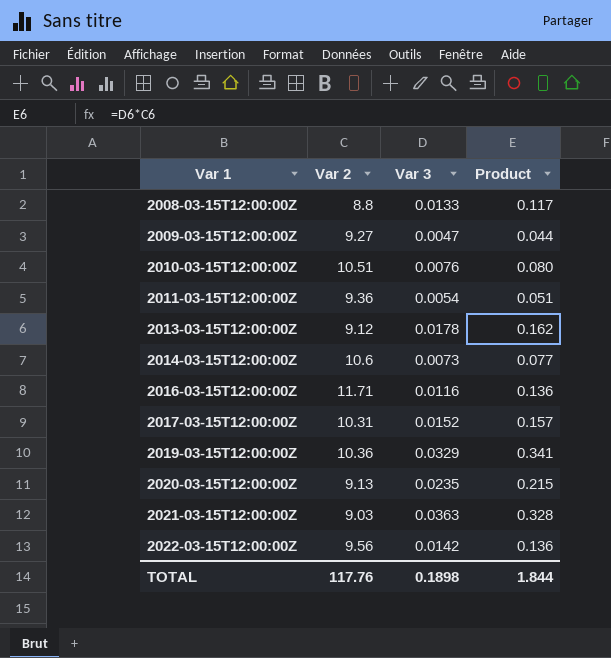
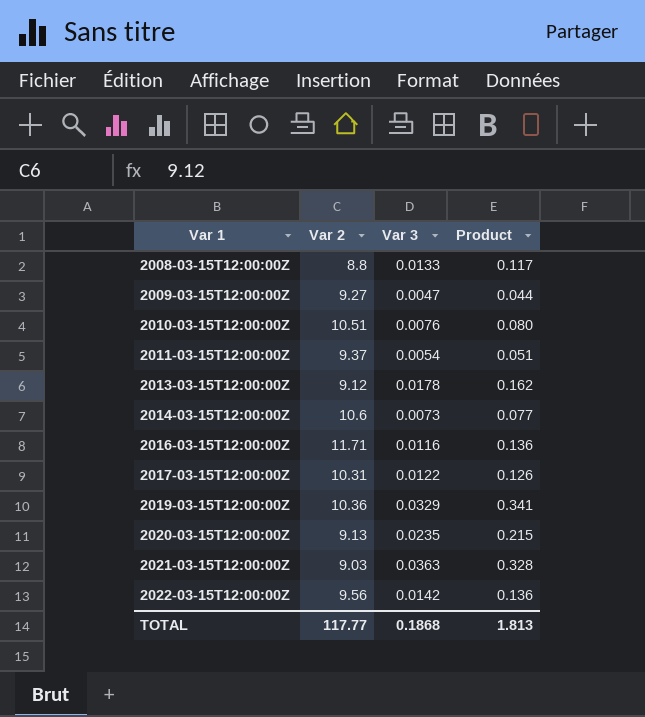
2011-03-15T12:00:00Z | Var 2: 9.36 -> 9.37
2017-03-15T12:00:00Z | Var 3: 0.0152 -> 0.0122
2017-03-15T12:00:00Z | Product: 0.157 -> 0.126
TOTAL | Var 2: 117.76 -> 117.77
TOTAL | Var 3: 0.1898 -> 0.1868
TOTAL | Product: 1.844 -> 1.813

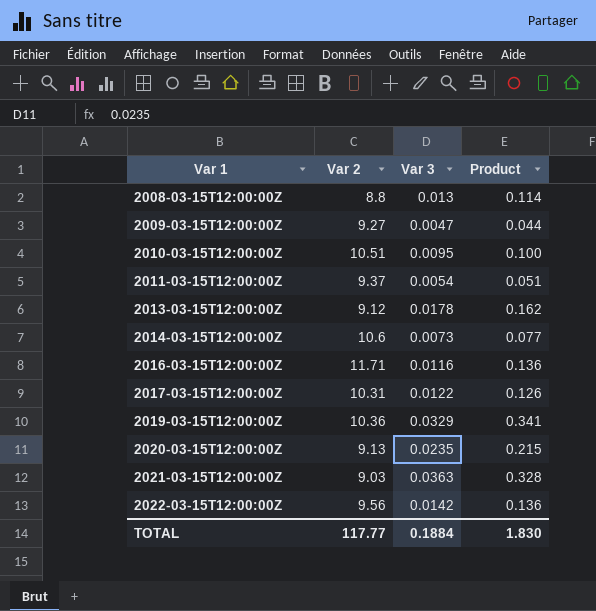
2008-03-15T12:00:00Z | Var 3: 0.0133 -> 0.013
2008-03-15T12:00:00Z | Product: 0.117 -> 0.114
2010-03-15T12:00:00Z | Var 3: 0.0076 -> 0.0095
2010-03-15T12:00:00Z | Product: 0.080 -> 0.100
TOTAL | Var 3: 0.1868 -> 0.1884
TOTAL | Product: 1.813 -> 1.830

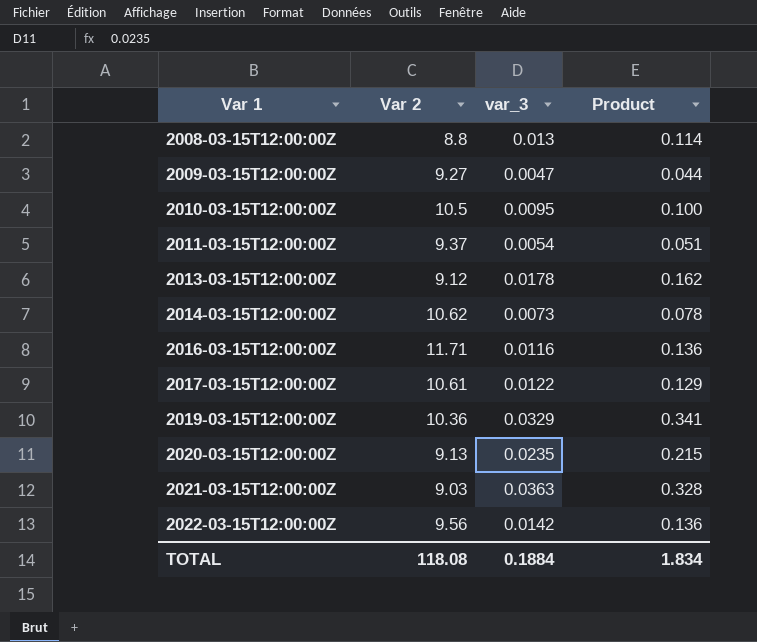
column name: Var 3 -> var_3
2010-03-15T12:00:00Z | Var 2: 10.51 -> 10.5
2014-03-15T12:00:00Z | Var 2: 10.6 -> 10.62
2014-03-15T12:00:00Z | Product: 0.077 -> 0.078
2017-03-15T12:00:00Z | Var 2: 10.31 -> 10.61
2017-03-15T12:00:00Z | Product: 0.126 -> 0.129
TOTAL | Var 2: 117.77 -> 118.08
TOTAL | Product: 1.830 -> 1.834

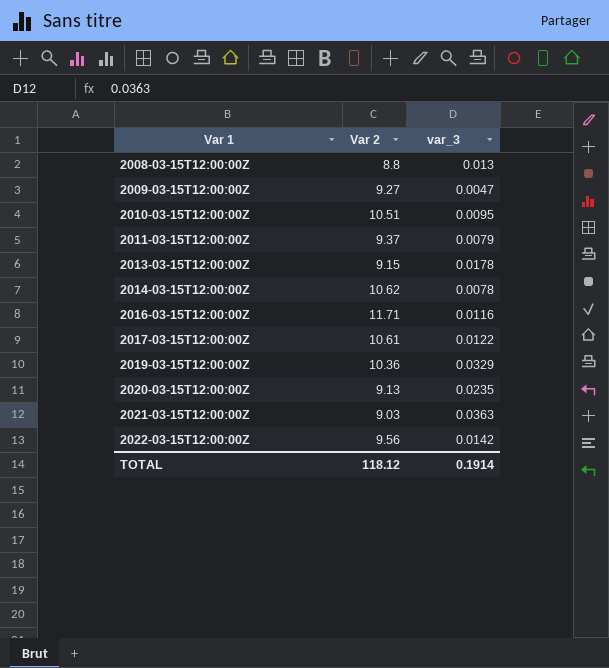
column Product | formula: [Var 2] * [var_3] -> none
2010-03-15T12:00:00Z | Var 2: 10.5 -> 10.51
2011-03-15T12:00:00Z | var_3: 0.0054 -> 0.0079
2013-03-15T12:00:00Z | Var 2: 9.12 -> 9.15
2014-03-15T12:00:00Z | var_3: 0.0073 -> 0.0078
TOTAL | Var 2: 118.08 -> 118.12
TOTAL | var_3: 0.1884 -> 0.1914

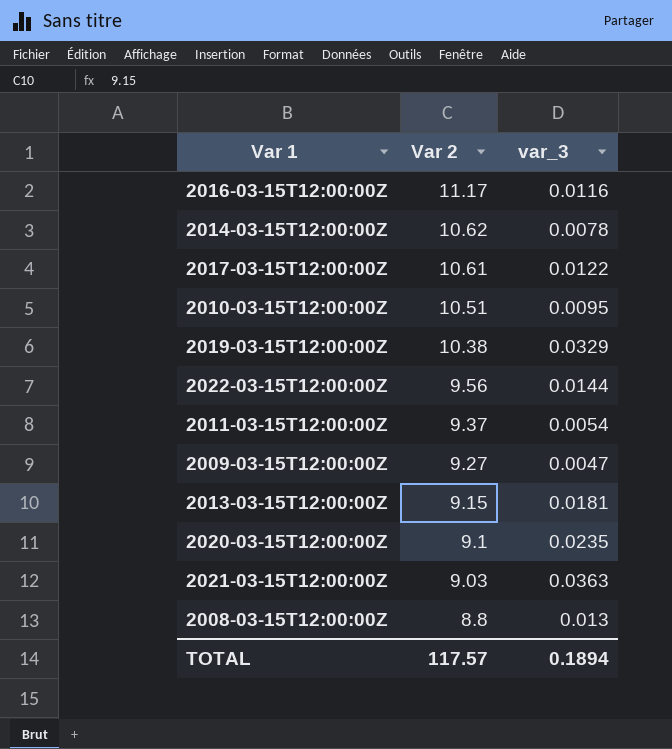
row order: Var 1 ascending -> Var 2 descending
2016-03-15T12:00:00Z | Var 2: 11.71 -> 11.17
2019-03-15T12:00:00Z | Var 2: 10.36 -> 10.38
2022-03-15T12:00:00Z | var_3: 0.0142 -> 0.0144
2011-03-15T12:00:00Z | var_3: 0.0079 -> 0.0054
2013-03-15T12:00:00Z | var_3: 0.0178 -> 0.0181
2020-03-15T12:00:00Z | Var 2: 9.13 -> 9.1
TOTAL | Var 2: 118.12 -> 117.57
TOTAL | var_3: 0.1914 -> 0.1894

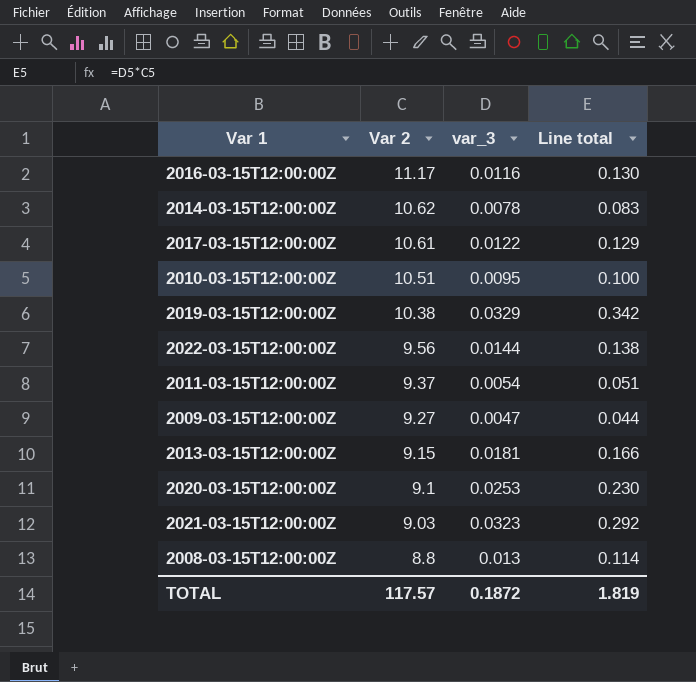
column Line total | formula: none -> [Var 2] * [var_3]
2020-03-15T12:00:00Z | var_3: 0.0235 -> 0.0253
2021-03-15T12:00:00Z | var_3: 0.0363 -> 0.0323
TOTAL | var_3: 0.1894 -> 0.1872

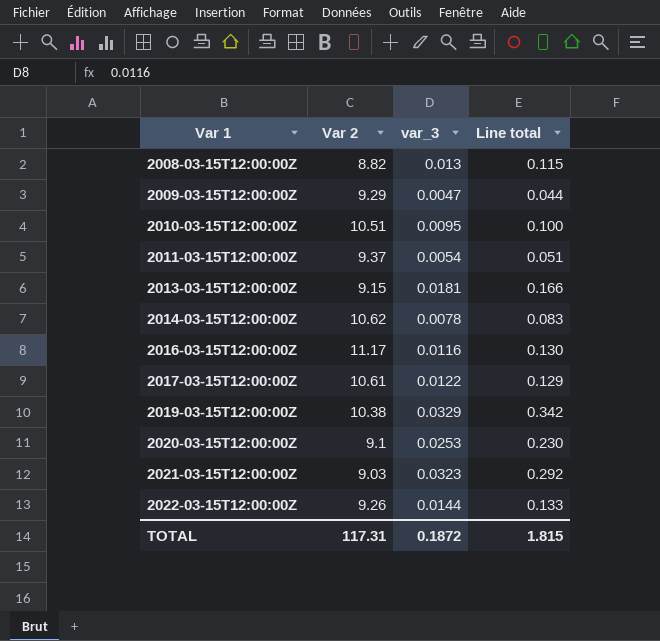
row order: Var 2 descending -> Var 1 ascending
2008-03-15T12:00:00Z | Var 2: 8.8 -> 8.82
2008-03-15T12:00:00Z | Line total: 0.114 -> 0.115
2009-03-15T12:00:00Z | Var 2: 9.27 -> 9.29
2022-03-15T12:00:00Z | Var 2: 9.56 -> 9.26
2022-03-15T12:00:00Z | Line total: 0.138 -> 0.133
TOTAL | Var 2: 117.57 -> 117.31
TOTAL | Line total: 1.819 -> 1.815

